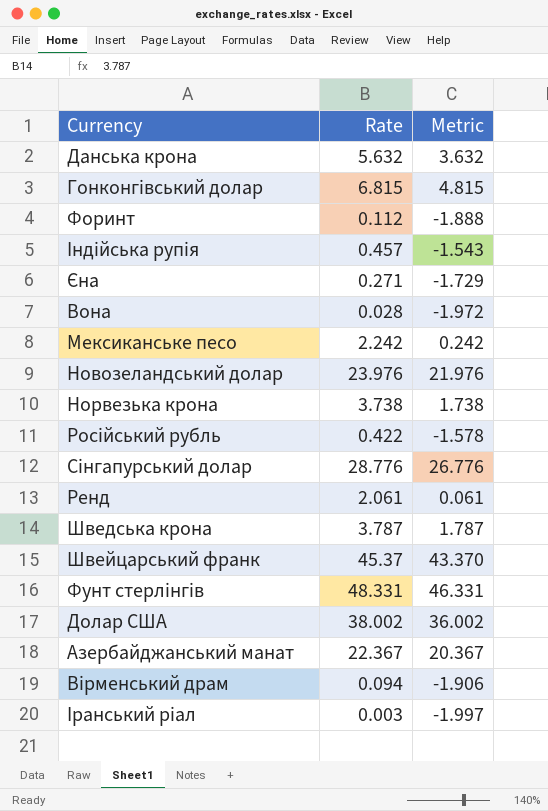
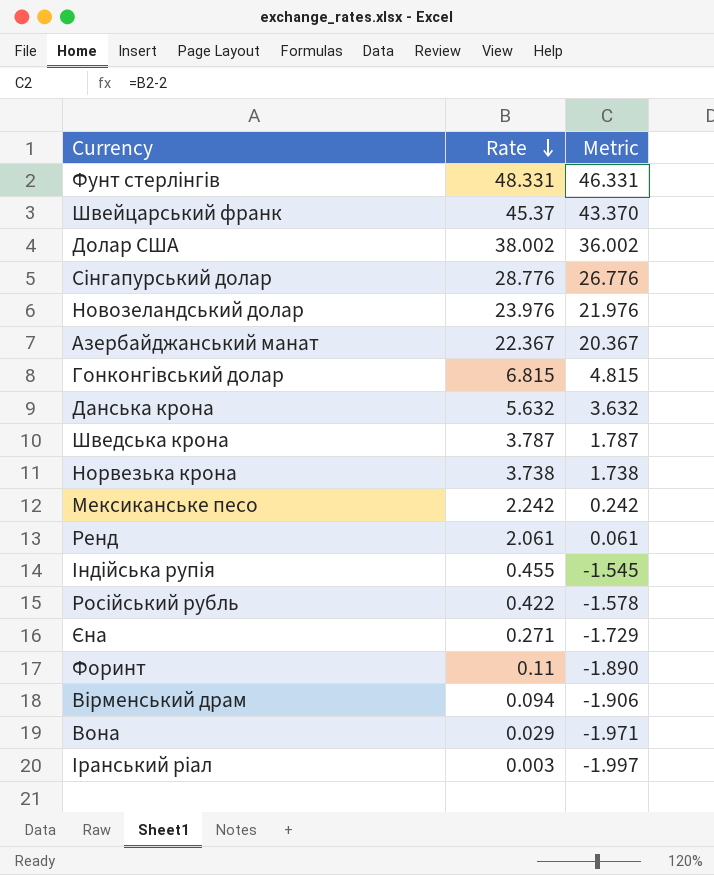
row order: none -> Rate descending
Індійська рупія | Rate: 0.457 -> 0.455
Індійська рупія | Metric: -1.543 -> -1.545
Форинт | Rate: 0.112 -> 0.11
Форинт | Metric: -1.888 -> -1.890
Вона | Rate: 0.028 -> 0.029
Вона | Metric: -1.972 -> -1.971

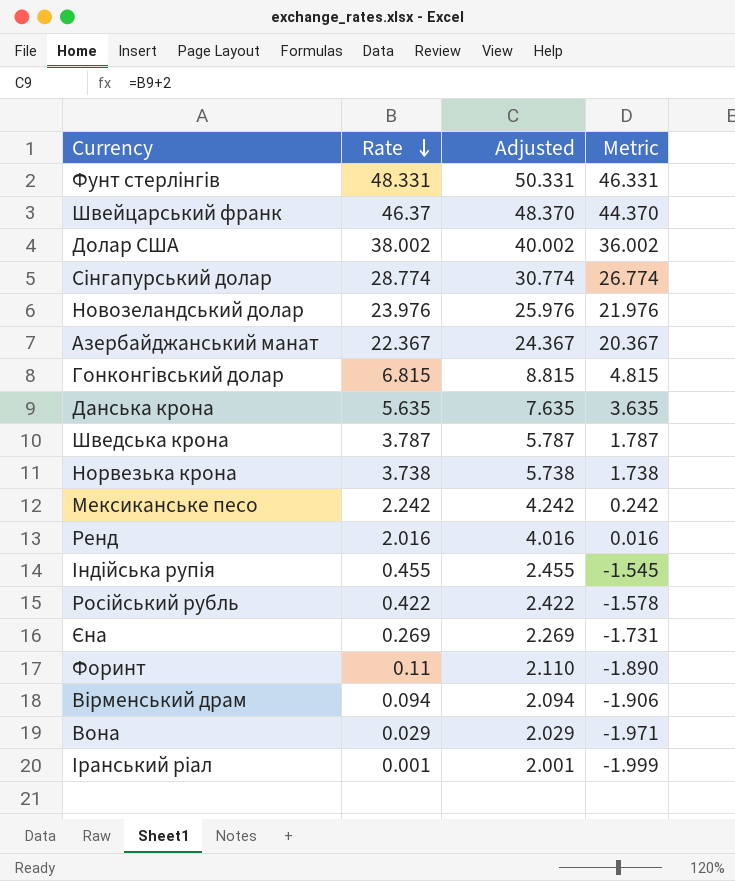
column Adjusted | formula: none -> [Rate] + 2
Швейцарський франк | Rate: 45.37 -> 46.37
Швейцарський франк | Metric: 43.370 -> 44.370
Сінгапурський долар | Rate: 28.776 -> 28.774
Сінгапурський долар | Metric: 26.776 -> 26.774
Данська крона | Rate: 5.632 -> 5.635
Данська крона | Metric: 3.632 -> 3.635
Ренд | Rate: 2.061 -> 2.016
Ренд | Metric: 0.061 -> 0.016
Єна | Rate: 0.271 -> 0.269
Єна | Metric: -1.729 -> -1.731
Іранський ріал | Rate: 0.003 -> 0.001
Іранський ріал | Metric: -1.997 -> -1.999

